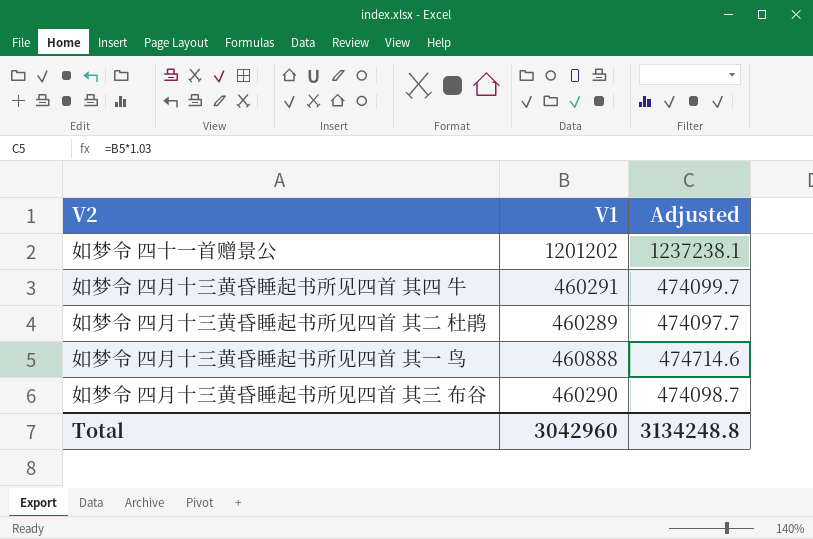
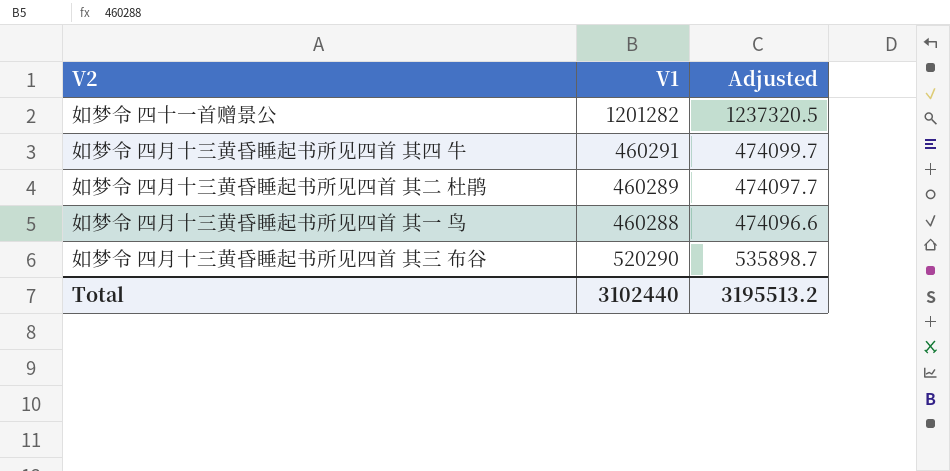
如梦令 四十一首赠景公 | V1: 1201202 -> 1201282
如梦令 四十一首赠景公 | Adjusted: 1237238.1 -> 1237320.5
如梦令 四月十三黄昏睡起书所见四首 其一 鸟 | V1: 460888 -> 460288
如梦令 四月十三黄昏睡起书所见四首 其一 鸟 | Adjusted: 474714.6 -> 474096.6
如梦令 四月十三黄昏睡起书所见四首 其三 布谷 | V1: 460290 -> 520290
如梦令 四月十三黄昏睡起书所见四首 其三 布谷 | Adjusted: 474098.7 -> 535898.7
Total | V1: 3042960 -> 3102440
Total | Adjusted: 3134248.8 -> 3195513.2

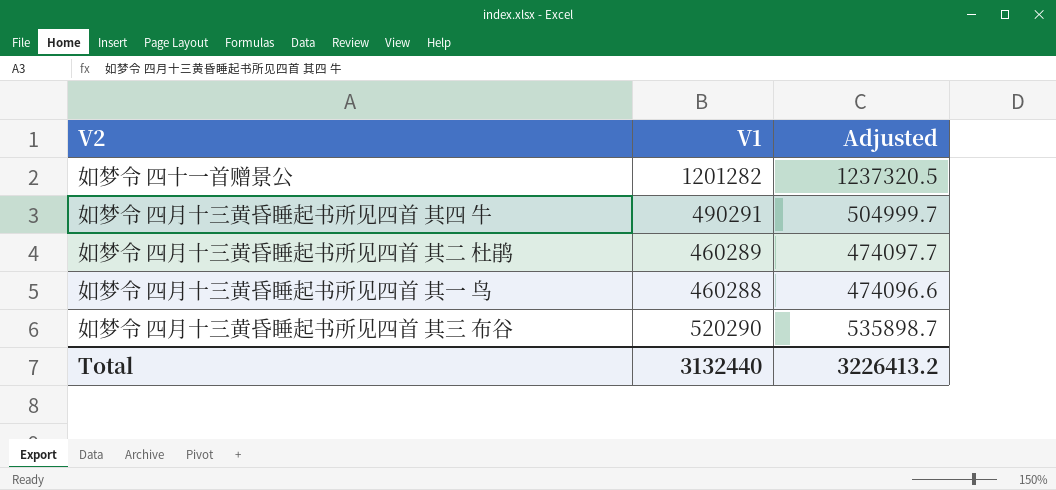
如梦令 四月十三黄昏睡起书所见四首 其四 牛 | V1: 460291 -> 490291
如梦令 四月十三黄昏睡起书所见四首 其四 牛 | Adjusted: 474099.7 -> 504999.7
Total | V1: 3102440 -> 3132440
Total | Adjusted: 3195513.2 -> 3226413.2

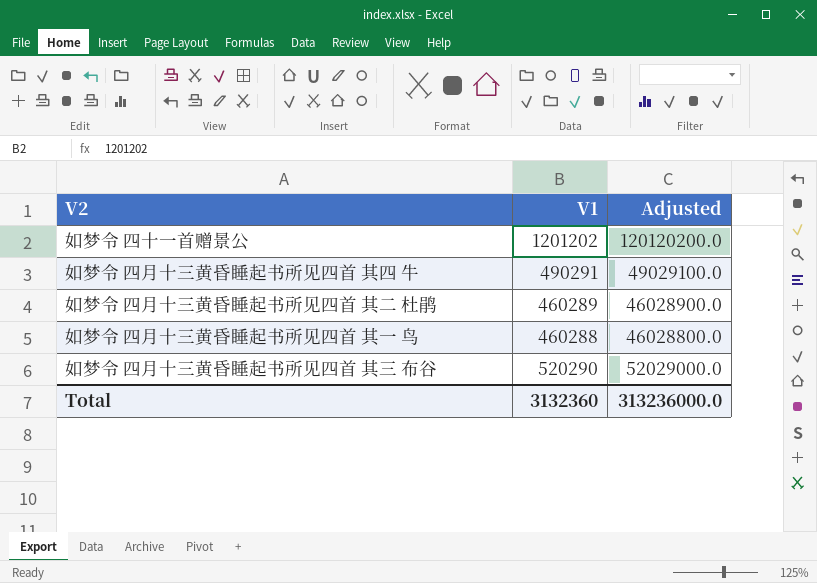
column Adjusted | formula: [V1] * 1.03 -> [V1] * 100
如梦令 四十一首赠景公 | V1: 1201282 -> 1201202
Total | V1: 3132440 -> 3132360
Total | Adjusted: 3226413.2 -> 313236000.0

